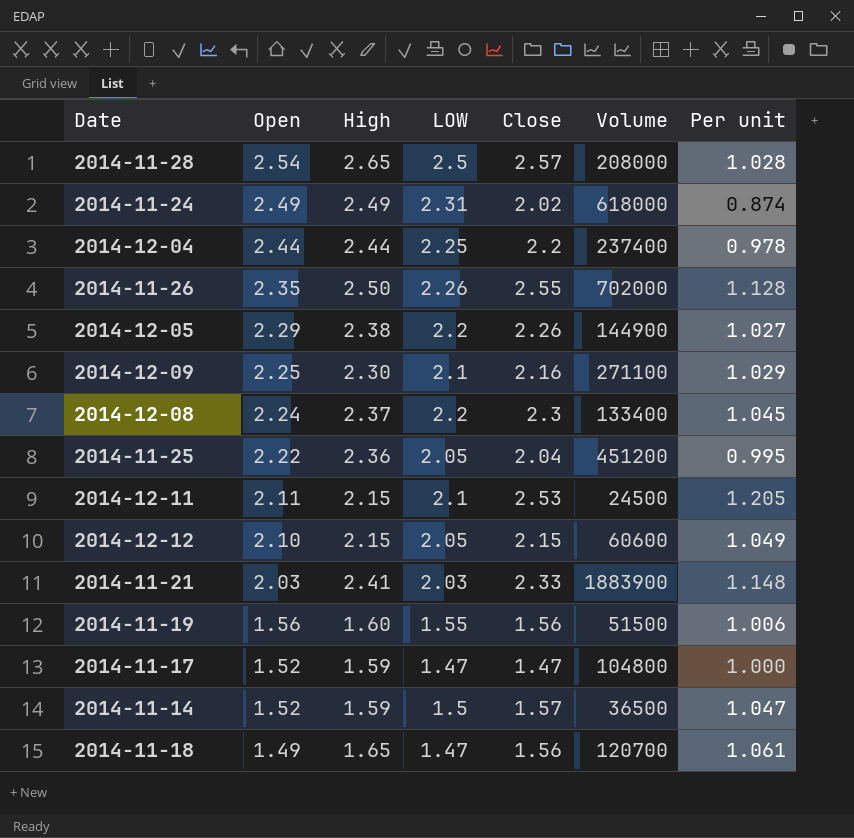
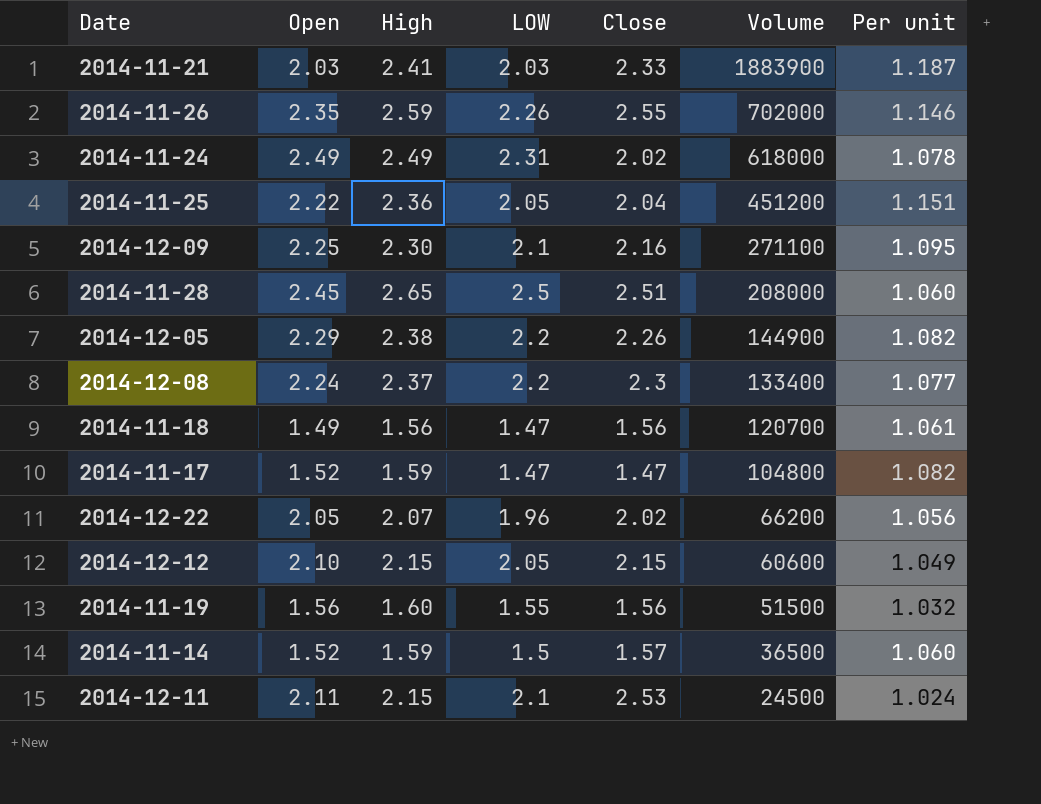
row order: Open descending -> Volume descending
column Per unit | formula: [Close] / [LOW] -> [High] / [LOW]
row 2014-12-04: 2.44 | 2.44 | 2.25 | 2.2 | 237400 | 0.978 -> none
2014-11-26 | High: 2.50 -> 2.59
2014-11-28 | Open: 2.54 -> 2.45
2014-11-28 | Close: 2.57 -> 2.51
2014-11-18 | High: 1.65 -> 1.56
row 2014-12-22: none -> 2.05 | 2.07 | 1.96 | 2.02 | 66200 | 1.056

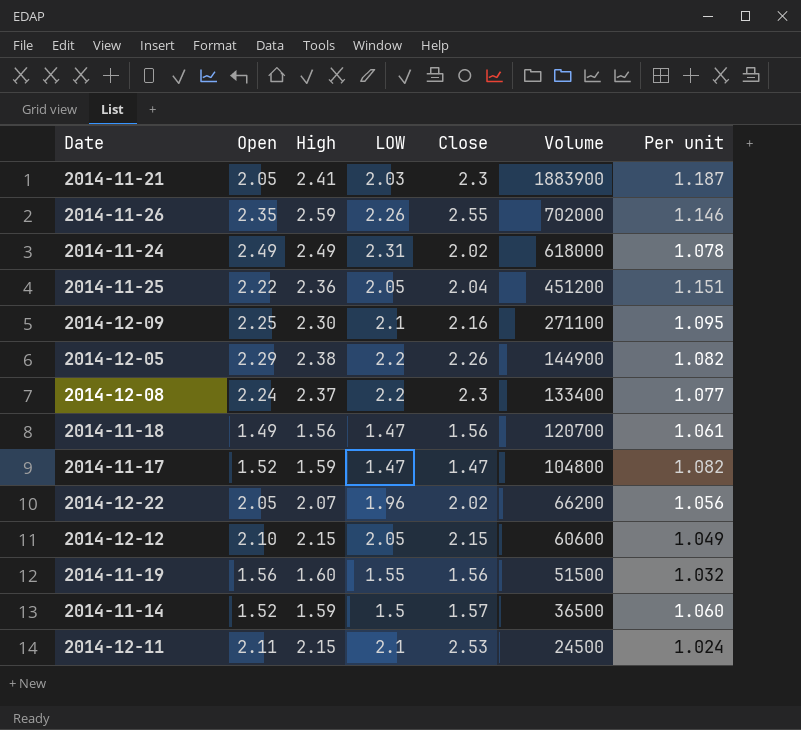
row 2014-11-28: 2.45 | 2.65 | 2.5 | 2.51 | 208000 | 1.060 -> none
2014-11-21 | Open: 2.03 -> 2.05
2014-11-21 | Close: 2.33 -> 2.3

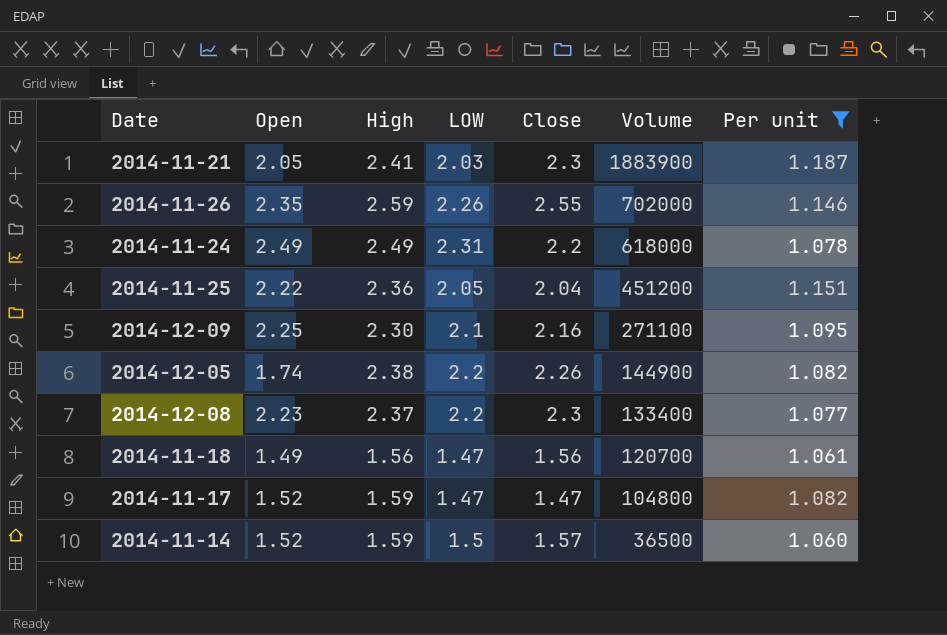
filter: none -> Per unit >= 1.060
2014-11-24 | Close: 2.02 -> 2.2
2014-12-05 | Open: 2.29 -> 1.74
2014-12-08 | Open: 2.24 -> 2.23

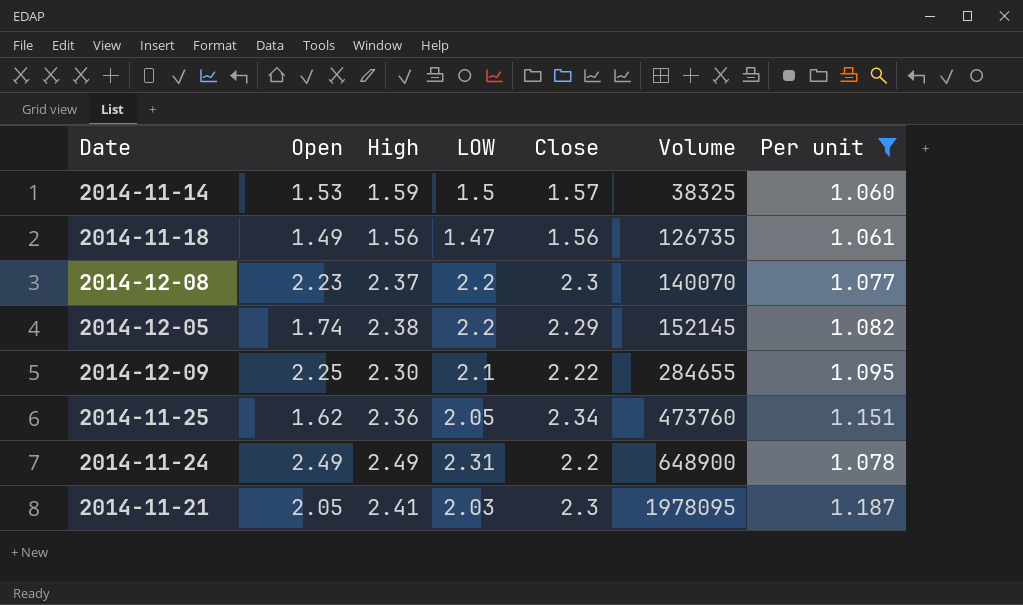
row order: Volume descending -> Volume ascending
row 2014-11-26: 2.35 | 2.59 | 2.26 | 2.55 | 702000 | 1.146 -> none
row 2014-11-17: 1.52 | 1.59 | 1.47 | 1.47 | 104800 | 1.082 -> none
2014-11-14 | Open: 1.52 -> 1.53
2014-11-14 | Volume: 36500 -> 38325
2014-11-18 | Volume: 120700 -> 126735
2014-12-08 | Volume: 133400 -> 140070
2014-12-05 | Close: 2.26 -> 2.29
2014-12-05 | Volume: 144900 -> 152145
2014-12-09 | Close: 2.16 -> 2.22
2014-12-09 | Volume: 271100 -> 284655
2014-11-25 | Open: 2.22 -> 1.62
2014-11-25 | Close: 2.04 -> 2.34
2014-11-25 | Volume: 451200 -> 473760
2014-11-24 | Volume: 618000 -> 648900
2014-11-21 | Volume: 1883900 -> 1978095

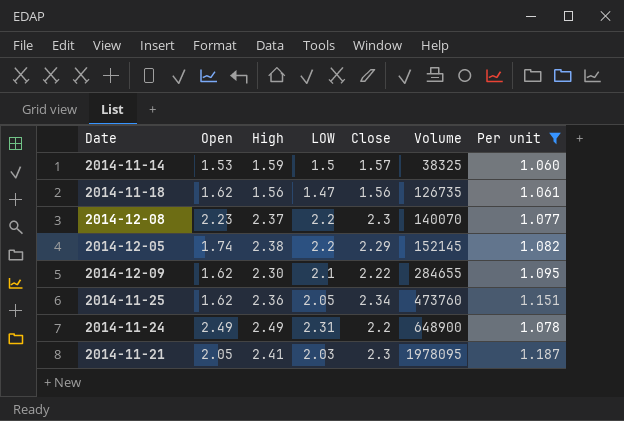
2014-11-18 | Open: 1.49 -> 1.62
2014-12-09 | Open: 2.25 -> 1.62

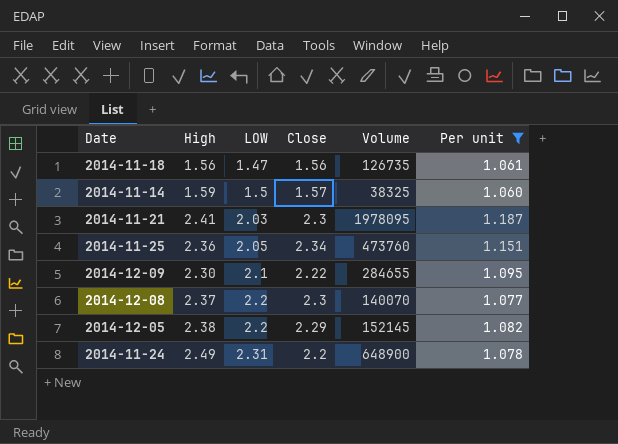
row order: Volume ascending -> LOW ascending
column Open | position: 2 -> none

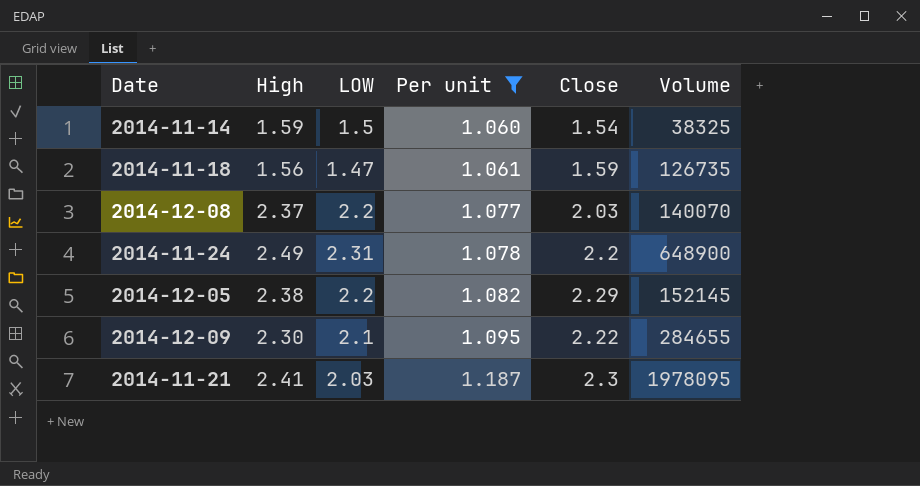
row order: LOW ascending -> Per unit ascending
column Per unit | position: 6 -> 4
row 2014-11-25: 2.36 | 2.05 | 2.34 | 473760 | 1.151 -> none
2014-11-14 | Close: 1.57 -> 1.54
2014-11-18 | Close: 1.56 -> 1.59
2014-12-08 | Close: 2.3 -> 2.03

